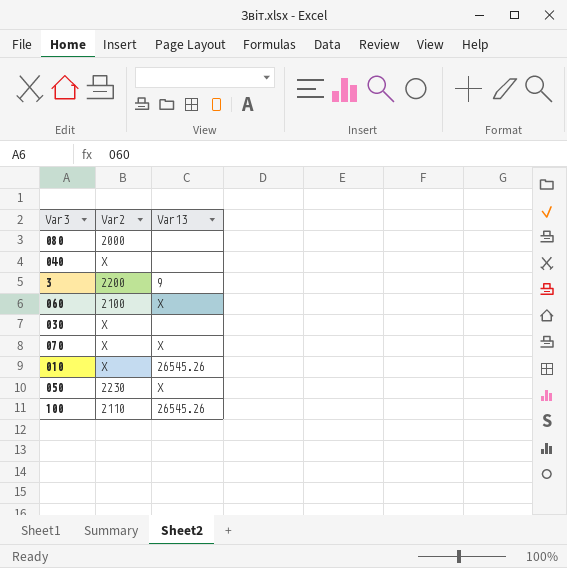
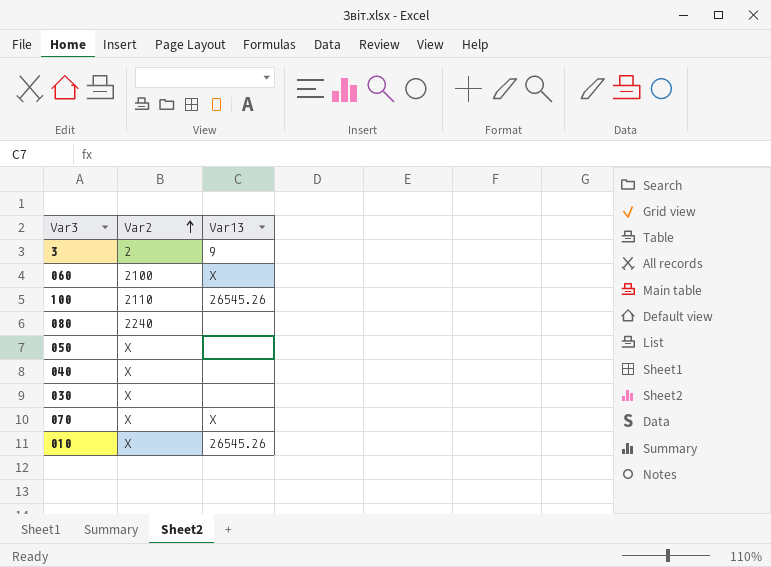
row order: none -> Var2 ascending
3 | Var2: 2200 -> 2
080 | Var2: 2000 -> 2240
050 | Var2: 2230 -> X
050 | Var13: X -> none

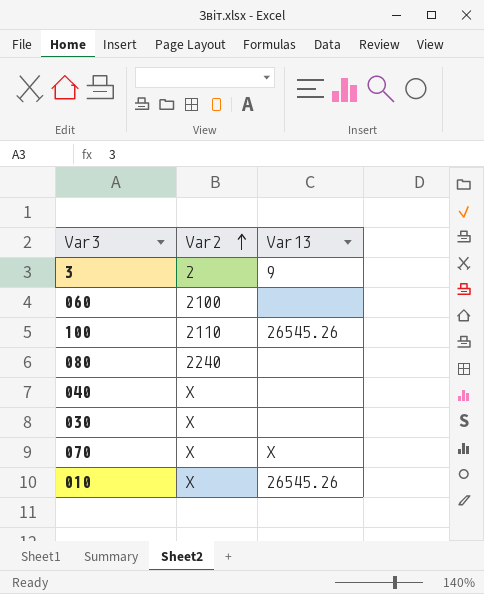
row 050: X | none -> none
060 | Var13: X -> none

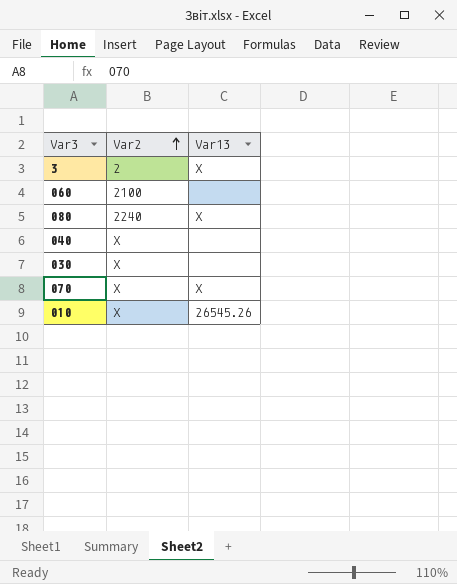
row 100: 2110 | 26545.26 -> none
3 | Var13: 9 -> X
080 | Var13: none -> X

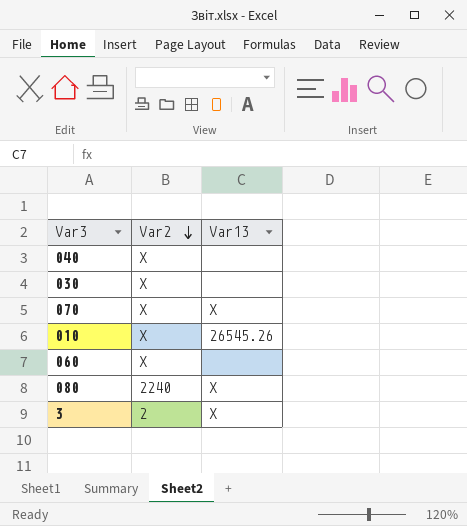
row order: Var2 ascending -> Var2 descending
060 | Var2: 2100 -> X

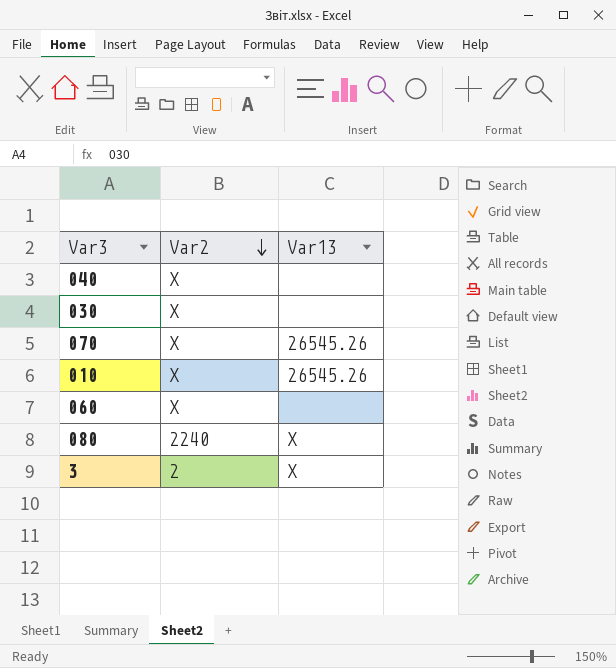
070 | Var13: X -> 26545.26

